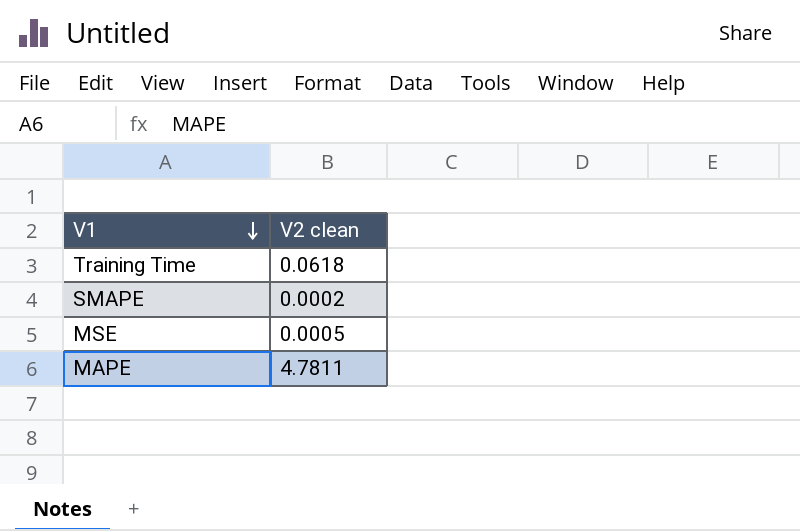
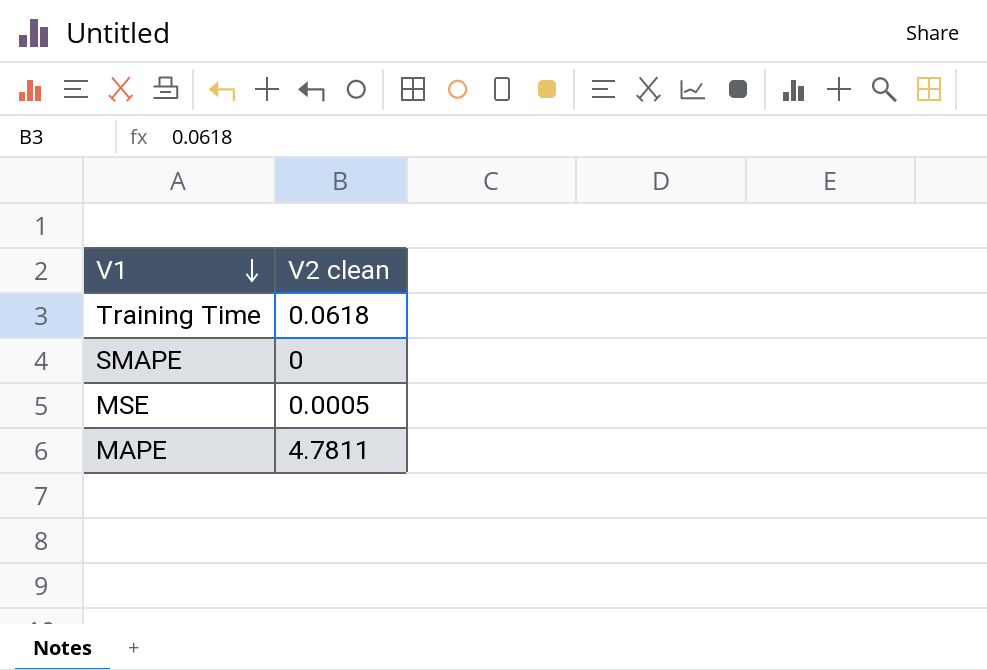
SMAPE | V2 clean: 0.0002 -> 0

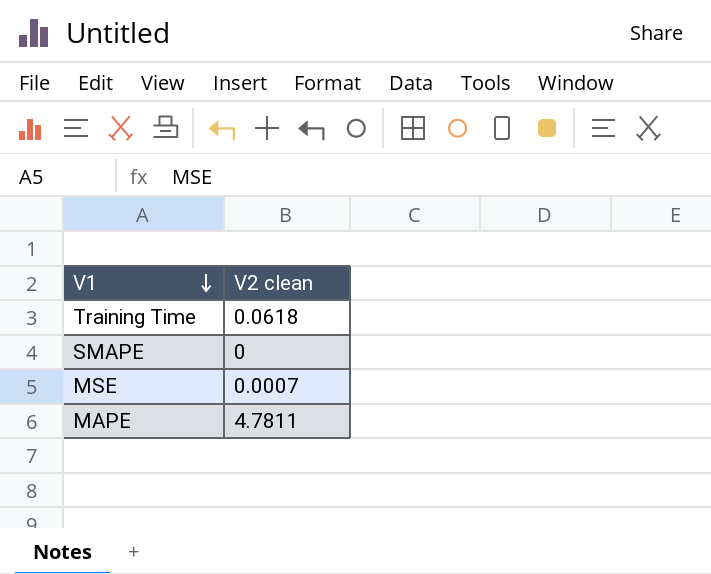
MSE | V2 clean: 0.0005 -> 0.0007

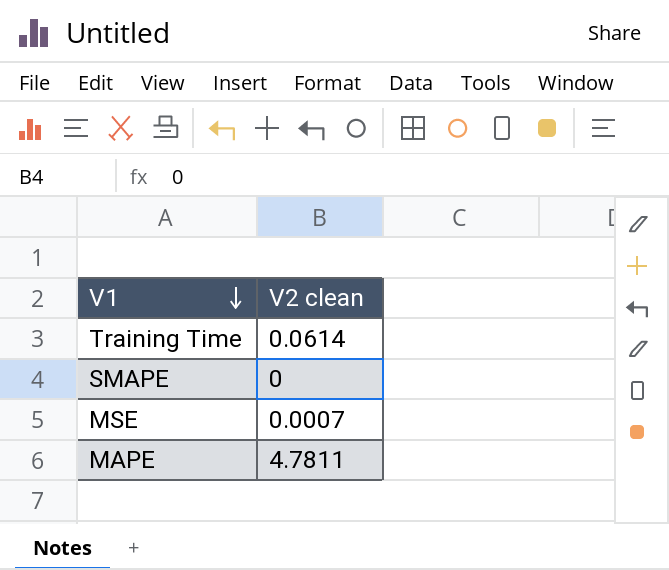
Training Time | V2 clean: 0.0618 -> 0.0614

